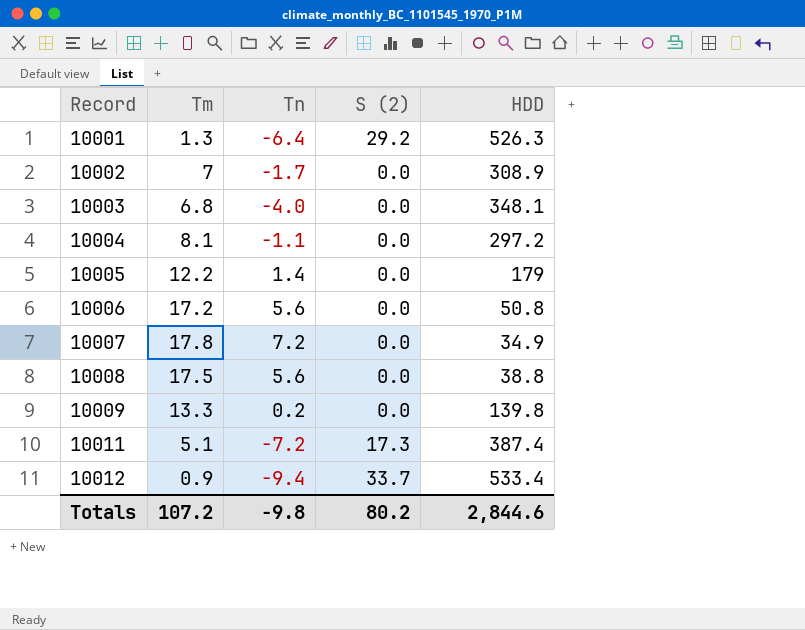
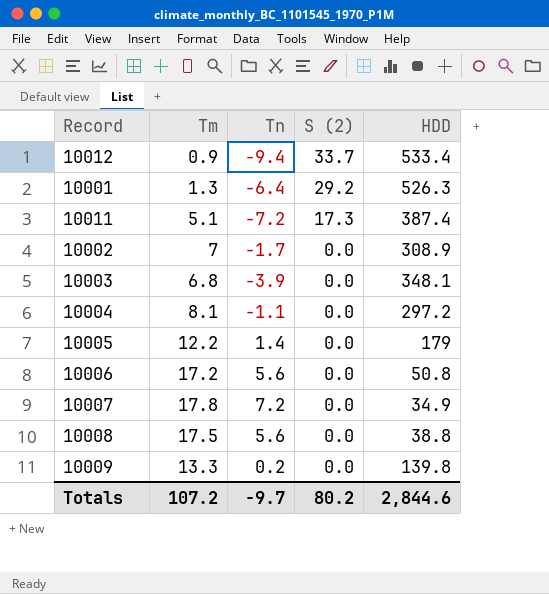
row order: Record ascending -> S (2) descending
10003 | Tn: -4.0 -> -3.9
Totals | Tn: -9.8 -> -9.7

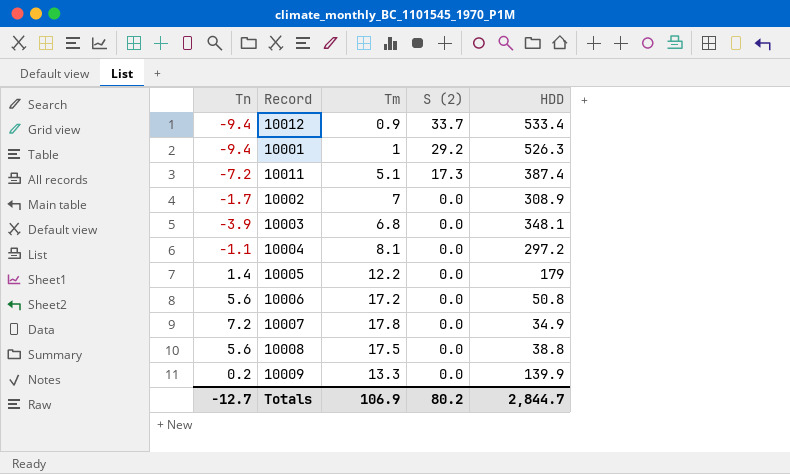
column Tn | position: 3 -> 1
10001 | Tn: -6.4 -> -9.4
10001 | Tm: 1.3 -> 1
10009 | HDD: 139.8 -> 139.9
Totals | Tn: -9.7 -> -12.7
Totals | Tm: 107.2 -> 106.9
Totals | HDD: 2,844.6 -> 2,844.7

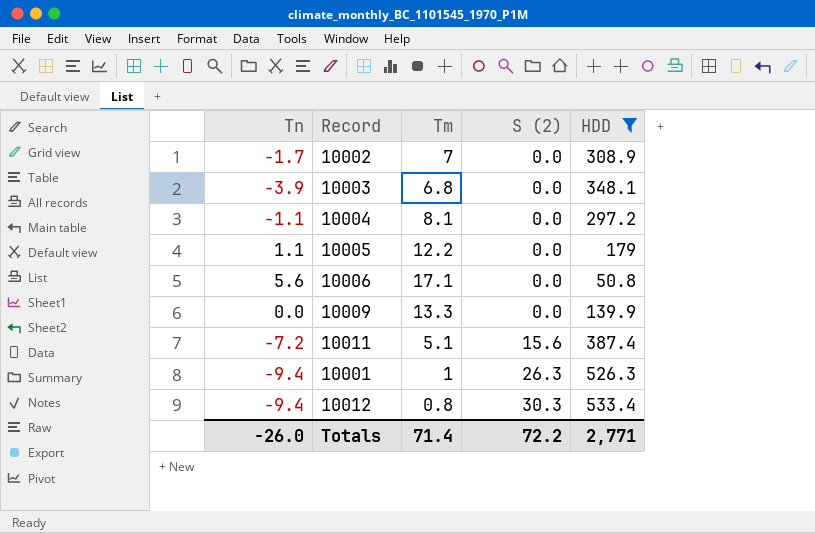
filter: none -> HDD >= 50.8
row order: S (2) descending -> S (2) ascending
10005 | Tn: 1.4 -> 1.1
10006 | Tm: 17.2 -> 17.1
10009 | Tn: 0.2 -> 0.0
10011 | S (2): 17.3 -> 15.6
10001 | S (2): 29.2 -> 26.3
10012 | Tm: 0.9 -> 0.8
10012 | S (2): 33.7 -> 30.3
Totals | Tn: -12.7 -> -26.0
Totals | Tm: 106.9 -> 71.4
Totals | S (2): 80.2 -> 72.2
Totals | HDD: 2,844.7 -> 2,771

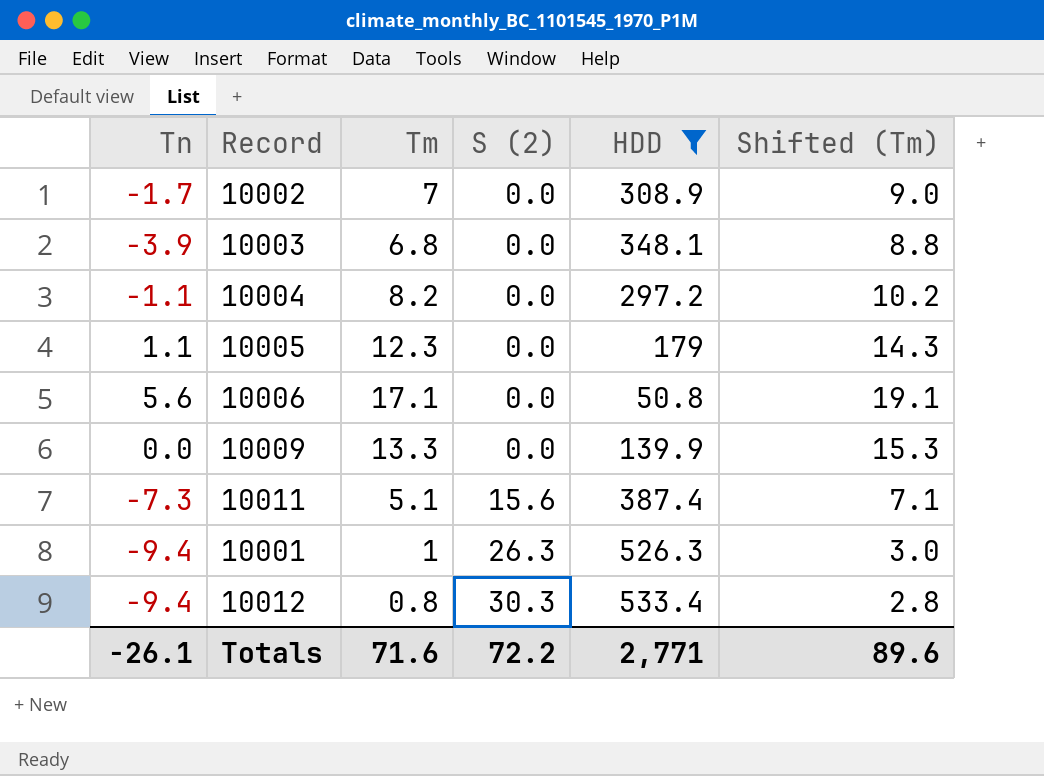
column Shifted (Tm) | formula: none -> [Tm] + 2
10004 | Tm: 8.1 -> 8.2
10005 | Tm: 12.2 -> 12.3
10011 | Tn: -7.2 -> -7.3
Totals | Tn: -26.0 -> -26.1
Totals | Tm: 71.4 -> 71.6

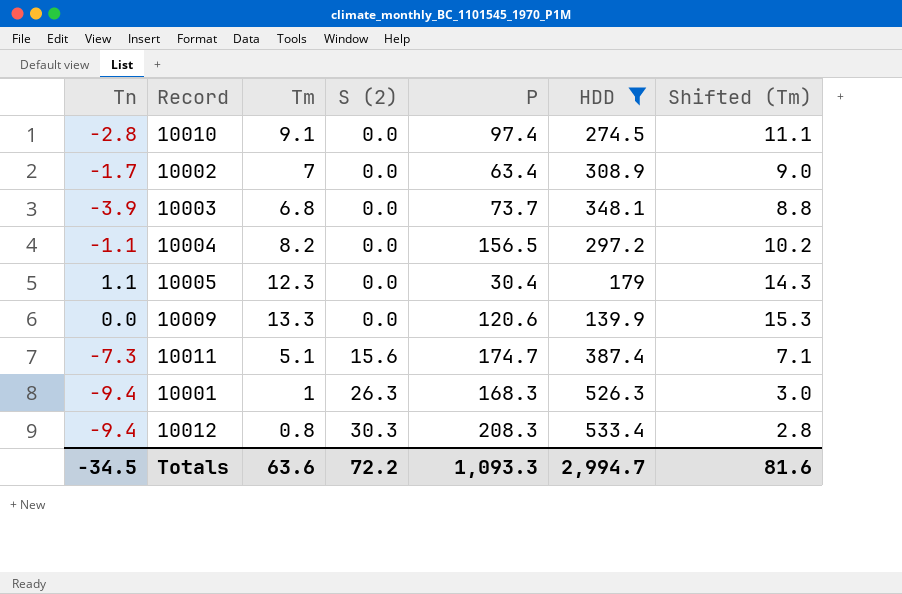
column P | position: none -> 5
row 10006: 5.6 | 17.1 | 0.0 | 50.8 | 19.1 -> none
row 10010: none -> -2.8 | 9.1 | 0.0 | 97.4 | 274.5 | 11.1
Totals | Tn: -26.1 -> -34.5
Totals | Tm: 71.6 -> 63.6
Totals | HDD: 2,771 -> 2,994.7
Totals | Shifted (Tm): 89.6 -> 81.6

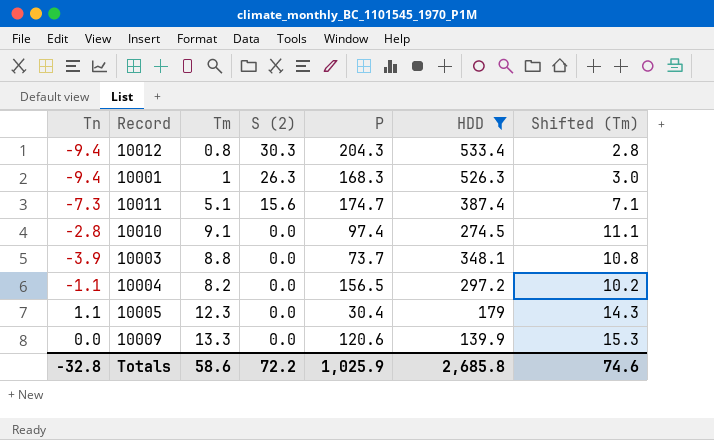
row order: S (2) ascending -> S (2) descending
row 10002: -1.7 | 7 | 0.0 | 63.4 | 308.9 | 9.0 -> none
10012 | P: 208.3 -> 204.3
10003 | Tm: 6.8 -> 8.8
10003 | Shifted (Tm): 8.8 -> 10.8
Totals | Tn: -34.5 -> -32.8
Totals | Tm: 63.6 -> 58.6
Totals | P: 1,093.3 -> 1,025.9
Totals | HDD: 2,994.7 -> 2,685.8
Totals | Shifted (Tm): 81.6 -> 74.6

